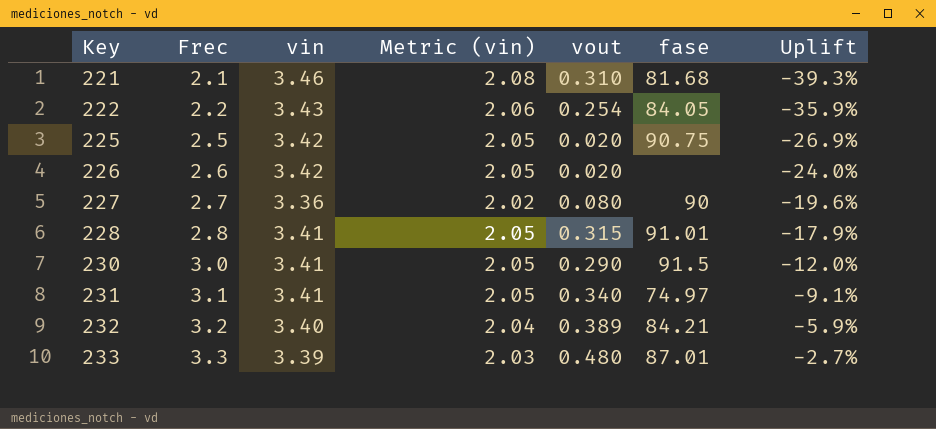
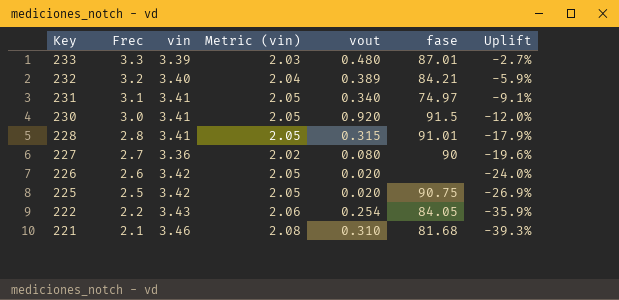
row order: Key ascending -> Key descending
230 | vout: 0.290 -> 0.920

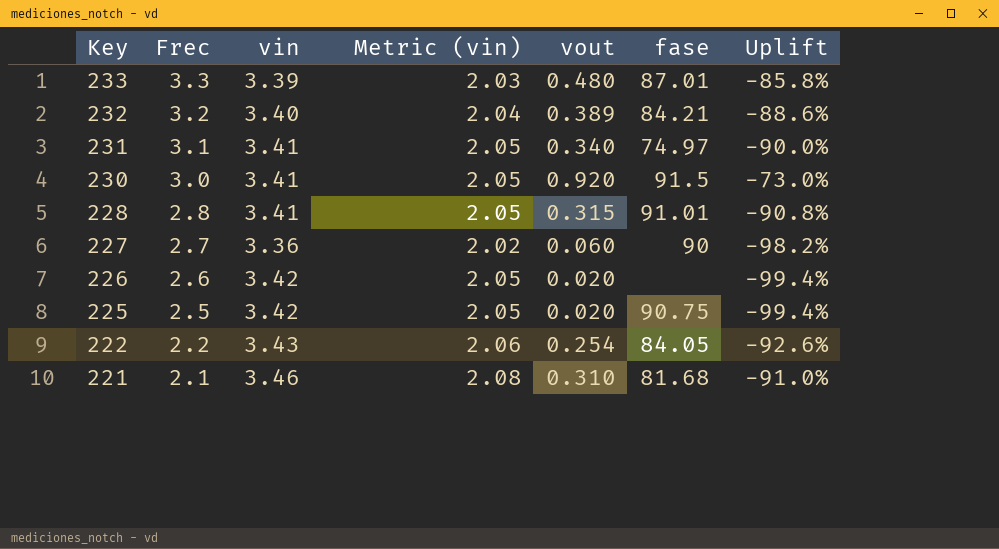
column Uplift | formula: ([Frec] - [vin]) / [vin] -> ([vout] - [vin]) / [vin]
227 | vout: 0.080 -> 0.060

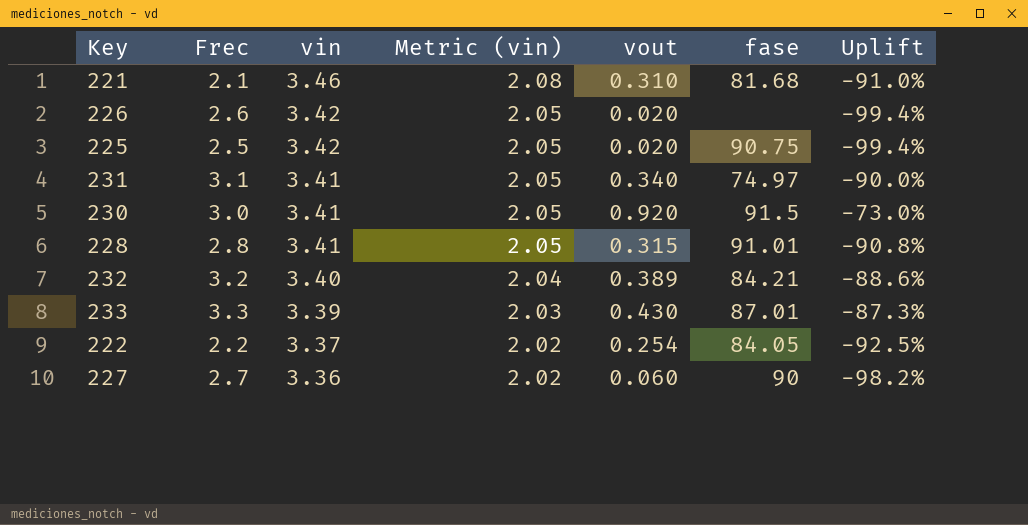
row order: Key descending -> vin descending
233 | vout: 0.480 -> 0.430
233 | Uplift: -85.8% -> -87.3%
222 | vin: 3.43 -> 3.37
222 | Metric (vin): 2.06 -> 2.02
222 | Uplift: -92.6% -> -92.5%

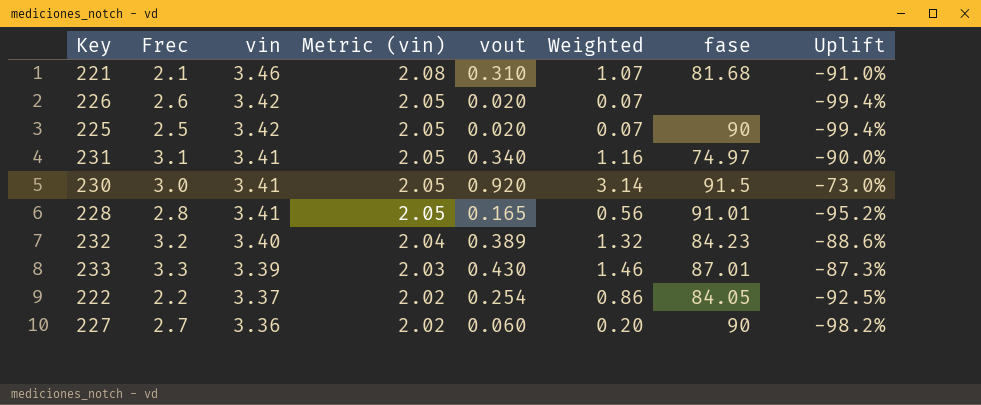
column Weighted | formula: none -> [vin] * [vout]
225 | fase: 90.75 -> 90
228 | vout: 0.315 -> 0.165
228 | Uplift: -90.8% -> -95.2%
232 | fase: 84.21 -> 84.23

